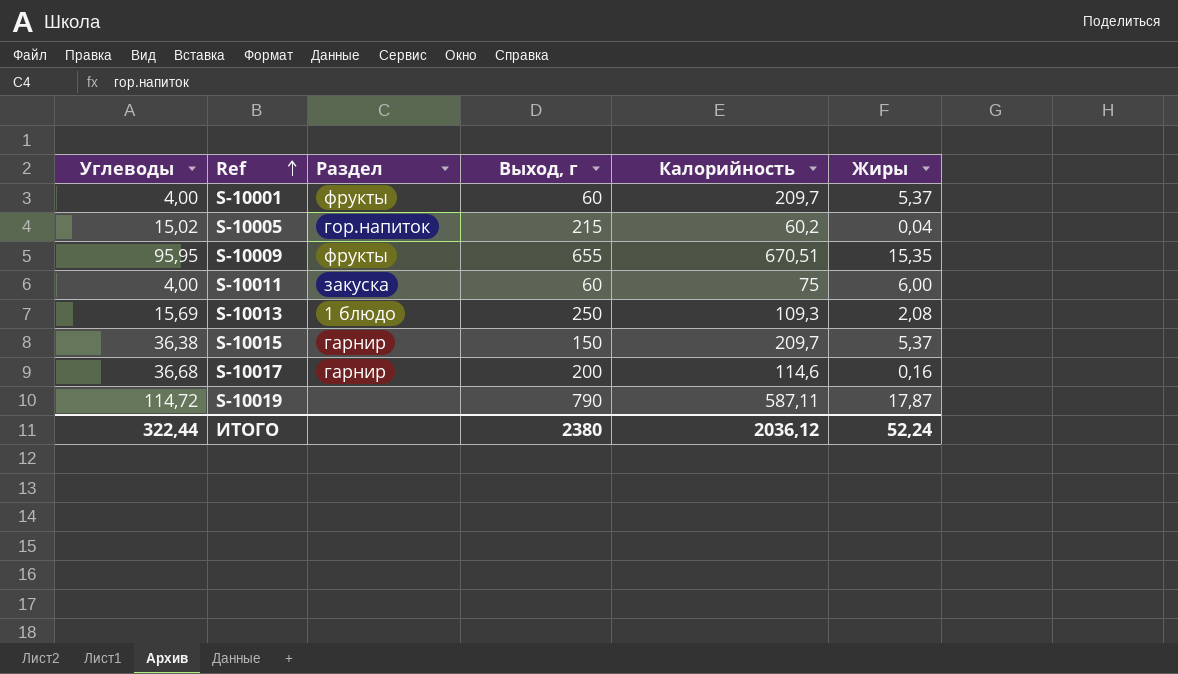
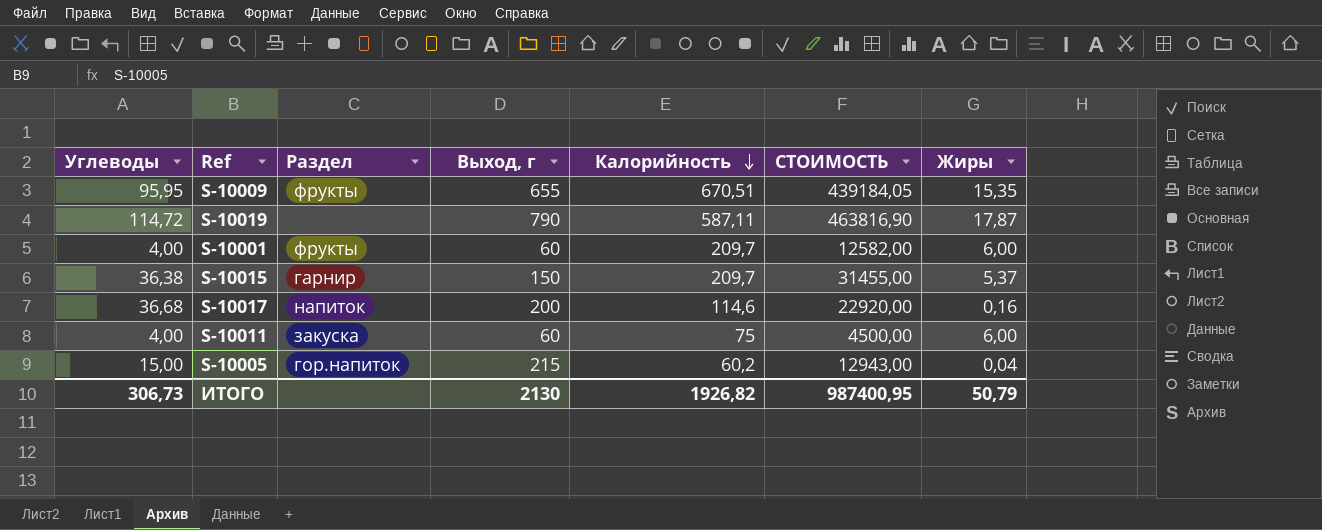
row order: Ref ascending -> Калорийность descending
column СТОИМОСТЬ | formula: none -> [Выход, г] * [Калорийность]
row S-10013: 15,69 | 1 блюдо | 250 | 109,3 | 2,08 -> none
S-10001 | Жиры: 5,37 -> 6,00
S-10017 | Раздел: гарнир -> напиток
S-10005 | Углеводы: 15,02 -> 15,00
ИТОГО | Углеводы: 322,44 -> 306,73
ИТОГО | Выход, г: 2380 -> 2130
ИТОГО | Калорийность: 2036,12 -> 1926,82
ИТОГО | Жиры: 52,24 -> 50,79

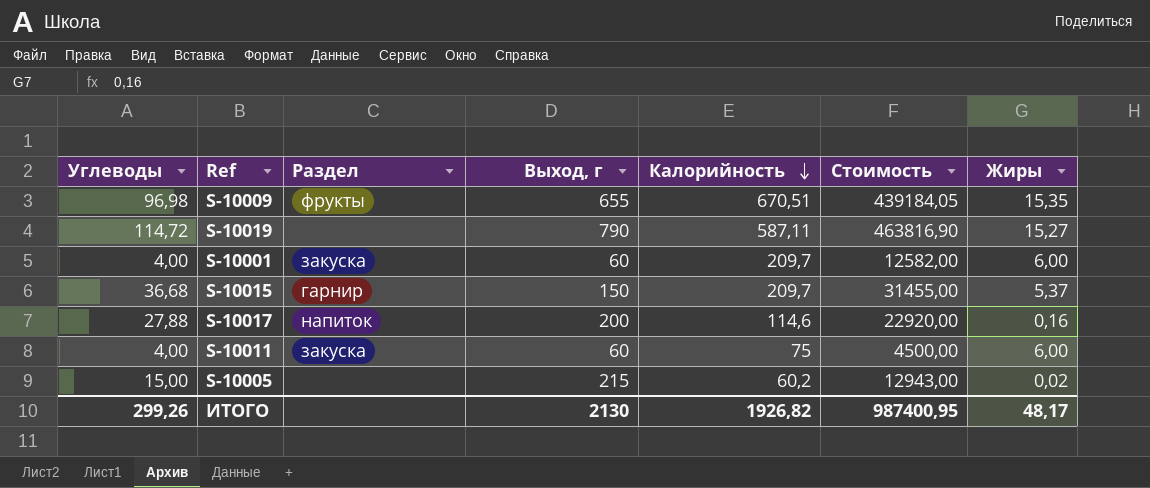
column name: СТОИМОСТЬ -> Стоимость
S-10009 | Углеводы: 95,95 -> 96,98
S-10019 | Жиры: 17,87 -> 15,27
S-10001 | Раздел: фрукты -> закуска
S-10015 | Углеводы: 36,38 -> 36,68
S-10017 | Углеводы: 36,68 -> 27,88
S-10005 | Раздел: гор.напиток -> none
S-10005 | Жиры: 0,04 -> 0,02
ИТОГО | Углеводы: 306,73 -> 299,26
ИТОГО | Жиры: 50,79 -> 48,17

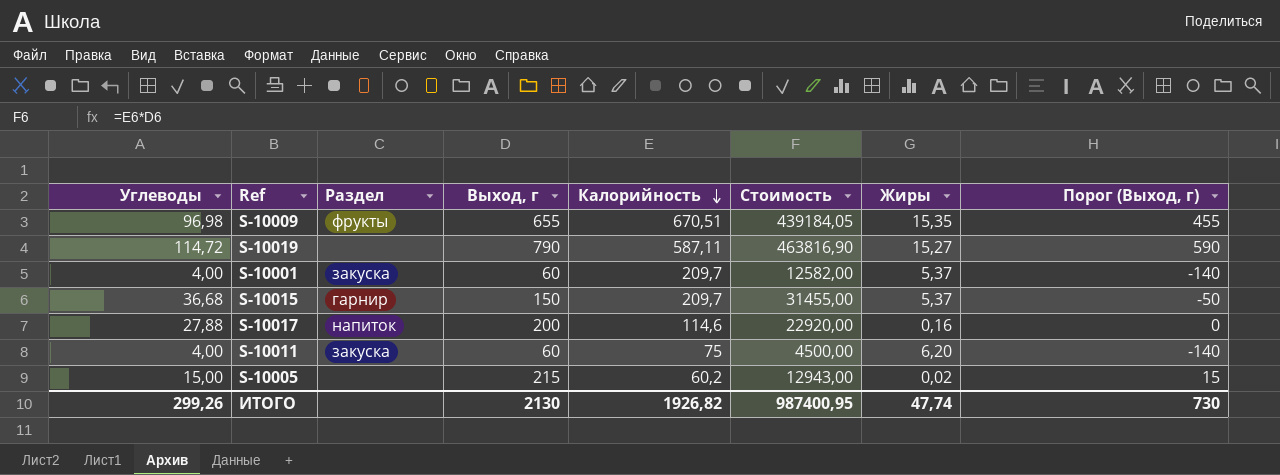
column Порог (Выход, г) | formula: none -> [Выход, г] - 200
S-10001 | Жиры: 6,00 -> 5,37
S-10011 | Жиры: 6,00 -> 6,20
ИТОГО | Жиры: 48,17 -> 47,74

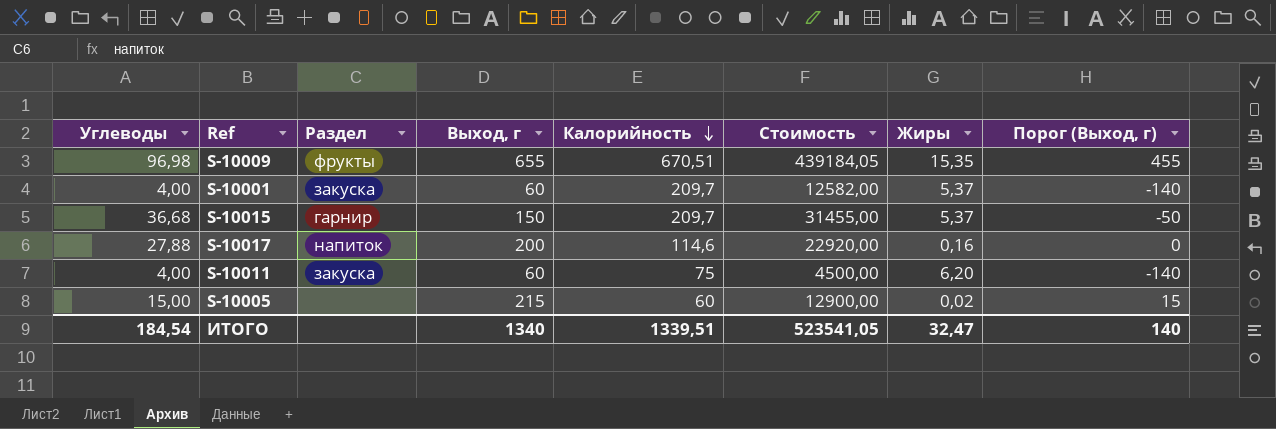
row S-10019: 114,72 | none | 790 | 587,11 | 463816,90 | 15,27 | 590 -> none
S-10005 | Калорийность: 60,2 -> 60
S-10005 | Стоимость: 12943,00 -> 12900,00
ИТОГО | Углеводы: 299,26 -> 184,54
ИТОГО | Выход, г: 2130 -> 1340
ИТОГО | Калорийность: 1926,82 -> 1339,51
ИТОГО | Стоимость: 987400,95 -> 523541,05
ИТОГО | Жиры: 47,74 -> 32,47
ИТОГО | Порог (Выход, г): 730 -> 140

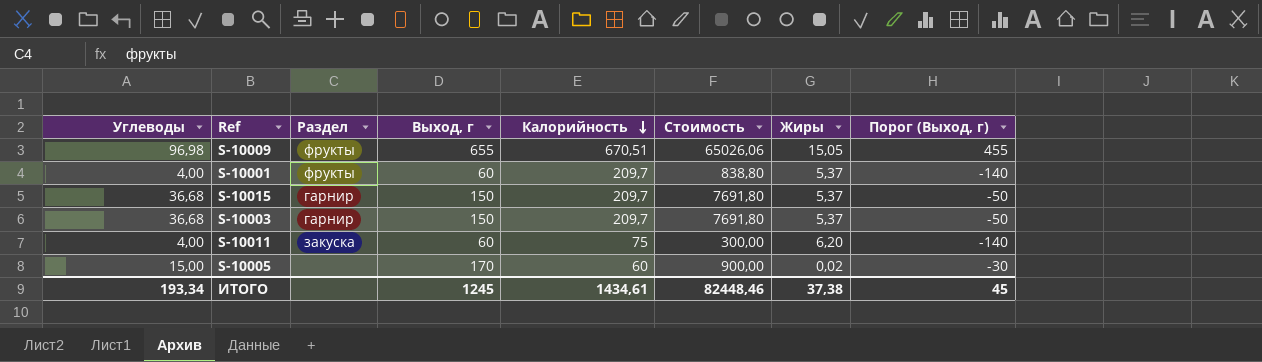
column Стоимость | formula: [Выход, г] * [Калорийность] -> [Углеводы] * [Калорийность]
row S-10017: 27,88 | напиток | 200 | 114,6 | 22920,00 | 0,16 | 0 -> none
S-10009 | Жиры: 15,35 -> 15,05
S-10001 | Раздел: закуска -> фрукты
row S-10003: none -> 36,68 | гарнир | 150 | 209,7 | 7691,80 | 5,37 | -50
S-10005 | Выход, г: 215 -> 170
S-10005 | Порог (Выход, г): 15 -> -30
ИТОГО | Углеводы: 184,54 -> 193,34
ИТОГО | Выход, г: 1340 -> 1245
ИТОГО | Калорийность: 1339,51 -> 1434,61
ИТОГО | Стоимость: 523541,05 -> 82448,46
ИТОГО | Жиры: 32,47 -> 37,38
ИТОГО | Порог (Выход, г): 140 -> 45

